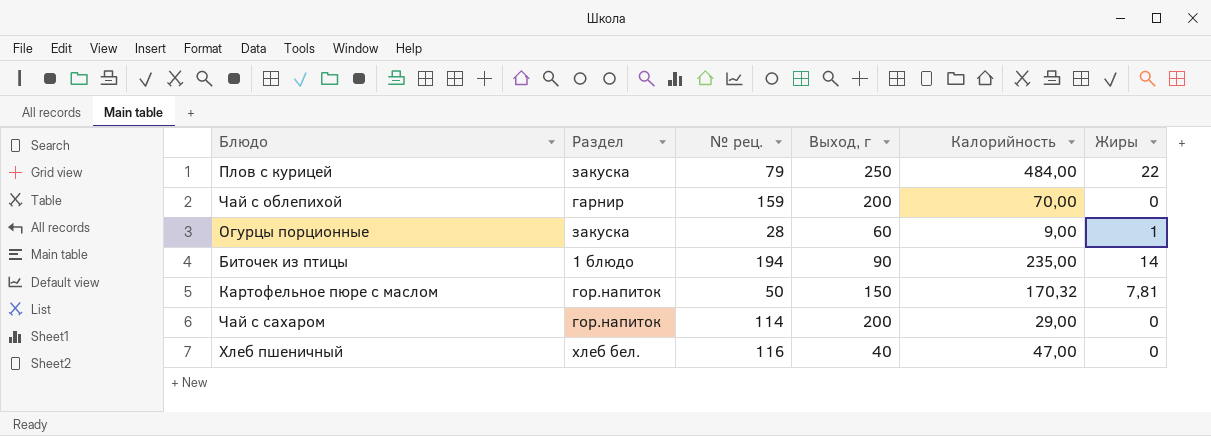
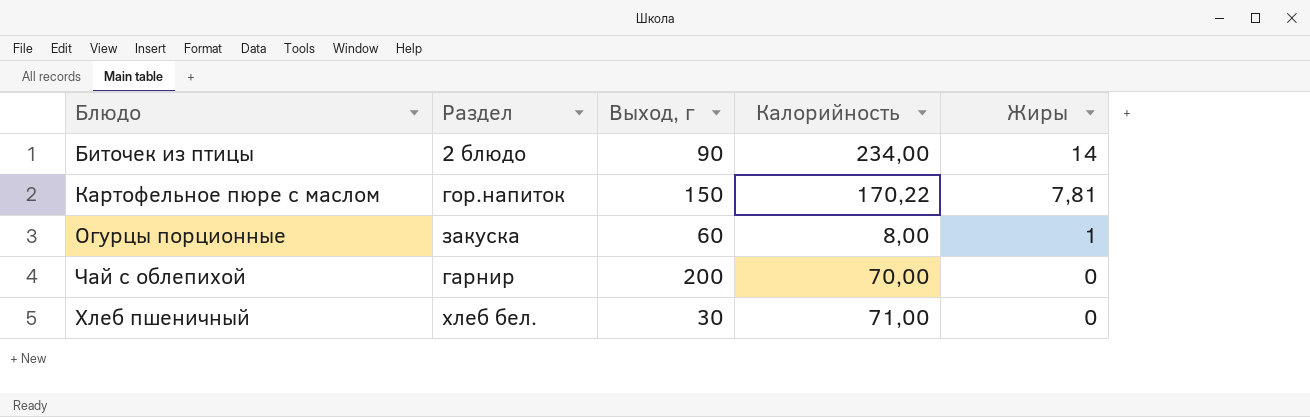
row order: none -> Жиры descending
column № рец. | position: 3 -> none
row Плов с курицей: закуска | 79 | 250 | 484,00 | 22 -> none
row Чай с сахаром: гор.напиток | 114 | 200 | 29,00 | 0 -> none
Биточек из птицы | Раздел: 1 блюдо -> 2 блюдо
Биточек из птицы | Калорийность: 235,00 -> 234,00
Картофельное пюре с маслом | Калорийность: 170,32 -> 170,22
Огурцы порционные | Калорийность: 9,00 -> 8,00
Хлеб пшеничный | Выход, г: 40 -> 30
Хлеб пшеничный | Калорийность: 47,00 -> 71,00

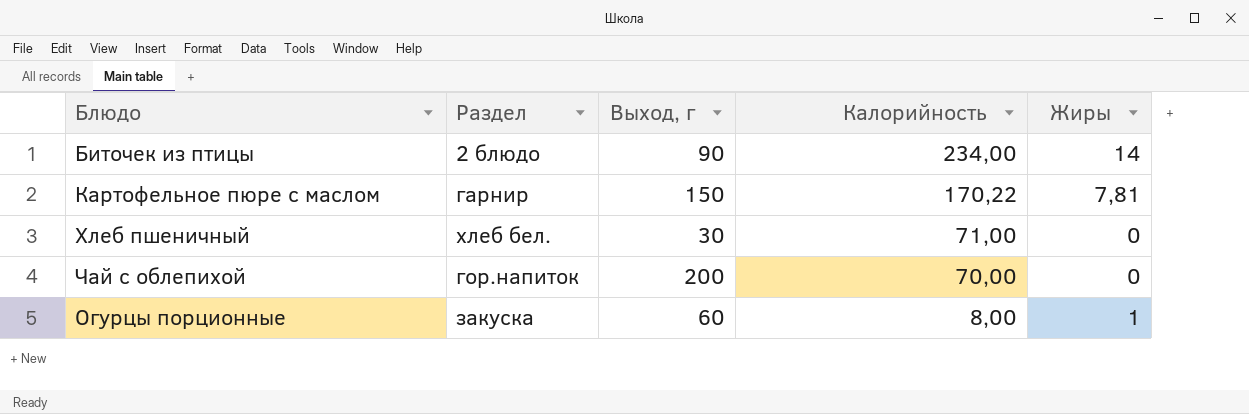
row order: Жиры descending -> Калорийность descending
Картофельное пюре с маслом | Раздел: гор.напиток -> гарнир
Чай с облепихой | Раздел: гарнир -> гор.напиток

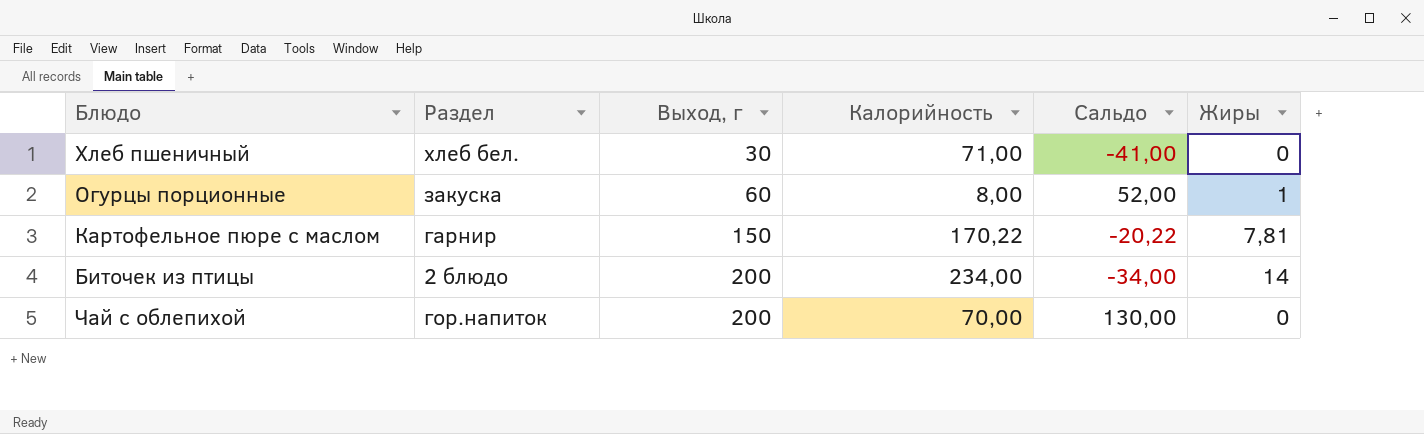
row order: Калорийность descending -> Выход, г ascending
column Сальдо | formula: none -> [Выход, г] - [Калорийность]
Биточек из птицы | Выход, г: 90 -> 200

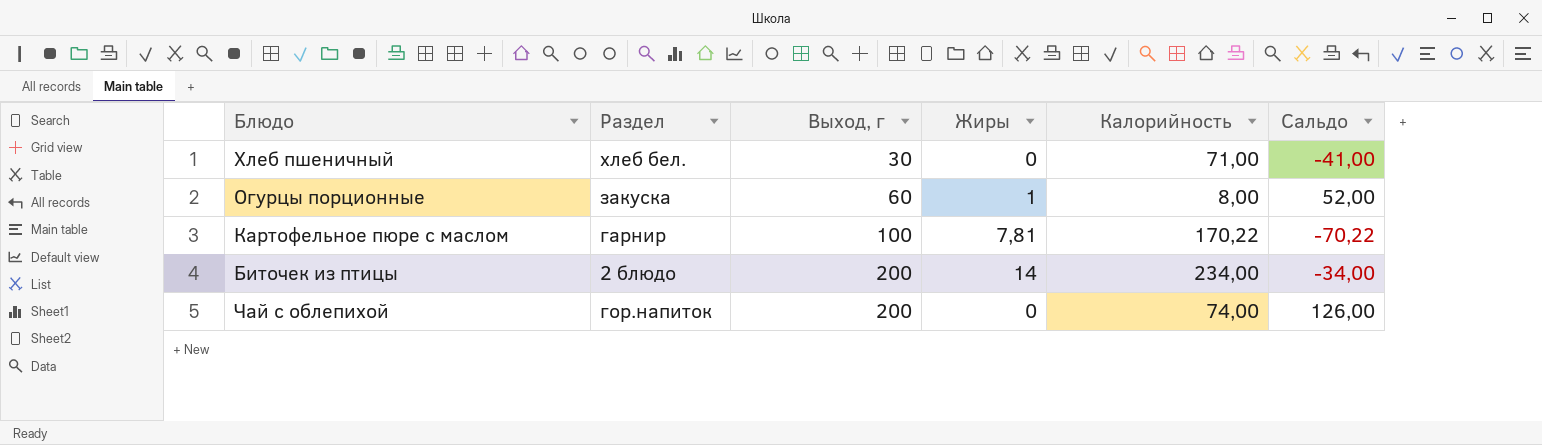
column Жиры | position: 6 -> 4
Картофельное пюре с маслом | Выход, г: 150 -> 100
Картофельное пюре с маслом | Сальдо: -20,22 -> -70,22
Чай с облепихой | Калорийность: 70,00 -> 74,00
Чай с облепихой | Сальдо: 130,00 -> 126,00

